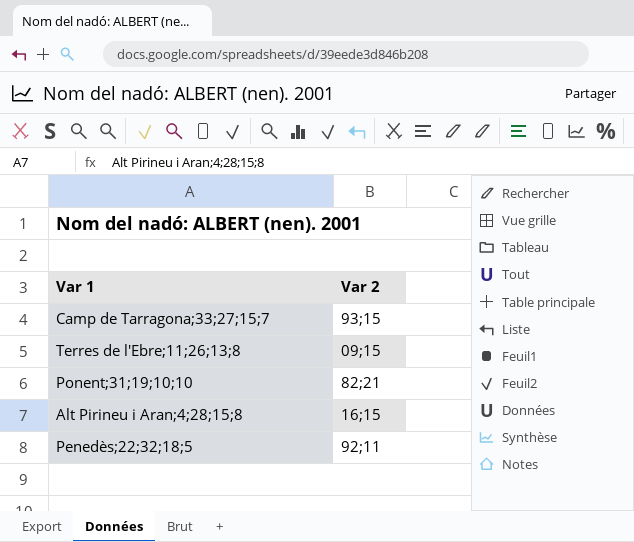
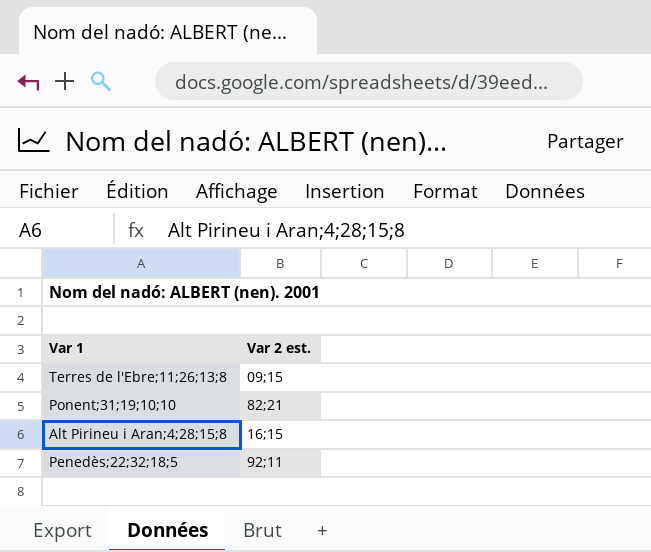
column name: Var 2 -> Var 2 est.
row Camp de Tarragona;33;27;15;7: 93;15 -> none

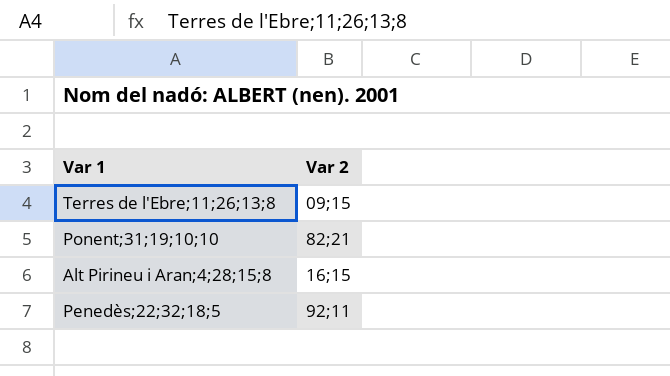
column name: Var 2 est. -> Var 2

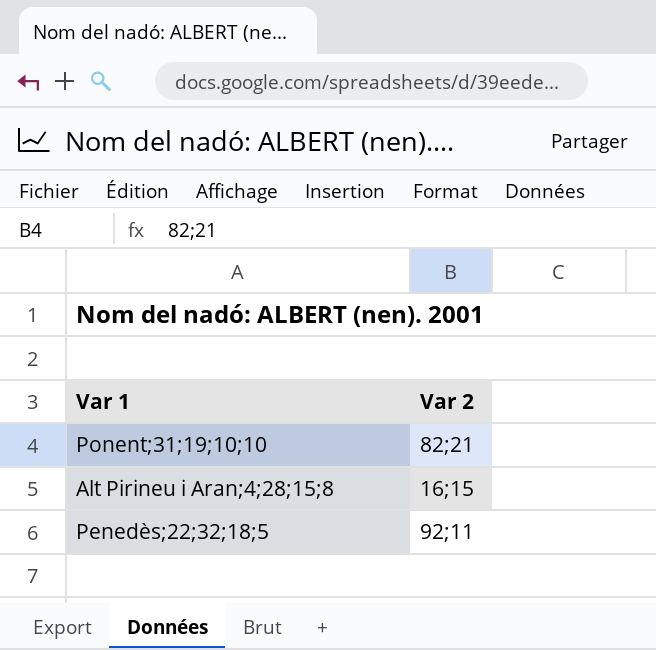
row Terres de l'Ebre;11;26;13;8: 09;15 -> none

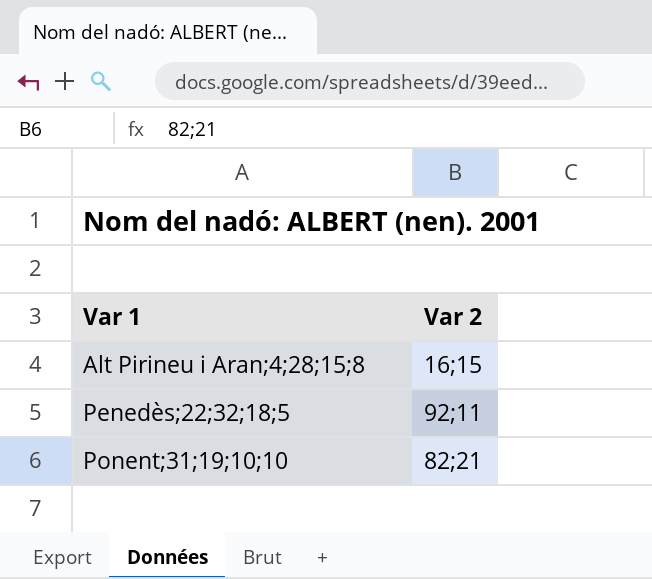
row order: none -> Var 1 ascending

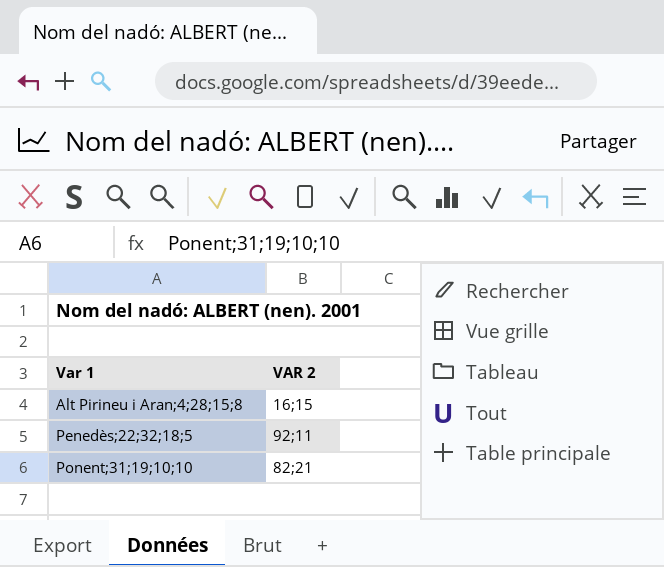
column name: Var 2 -> VAR 2

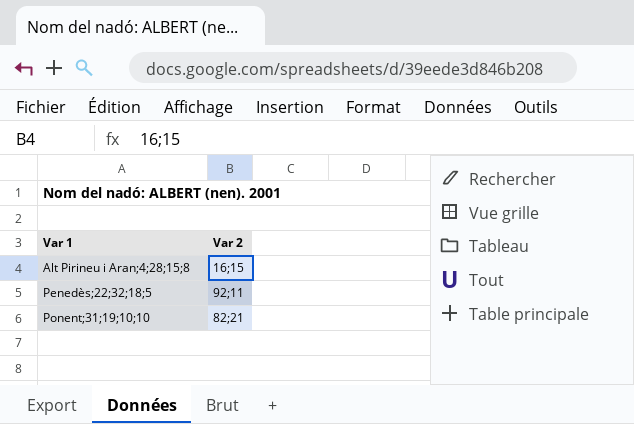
column name: VAR 2 -> Var 2

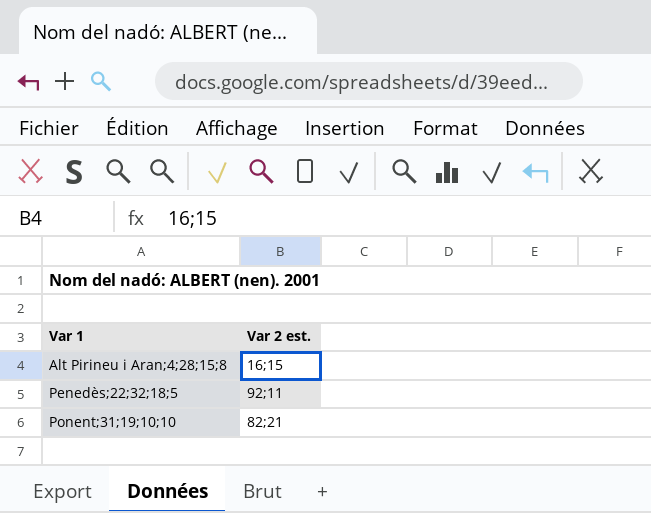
column name: Var 2 -> Var 2 est.

